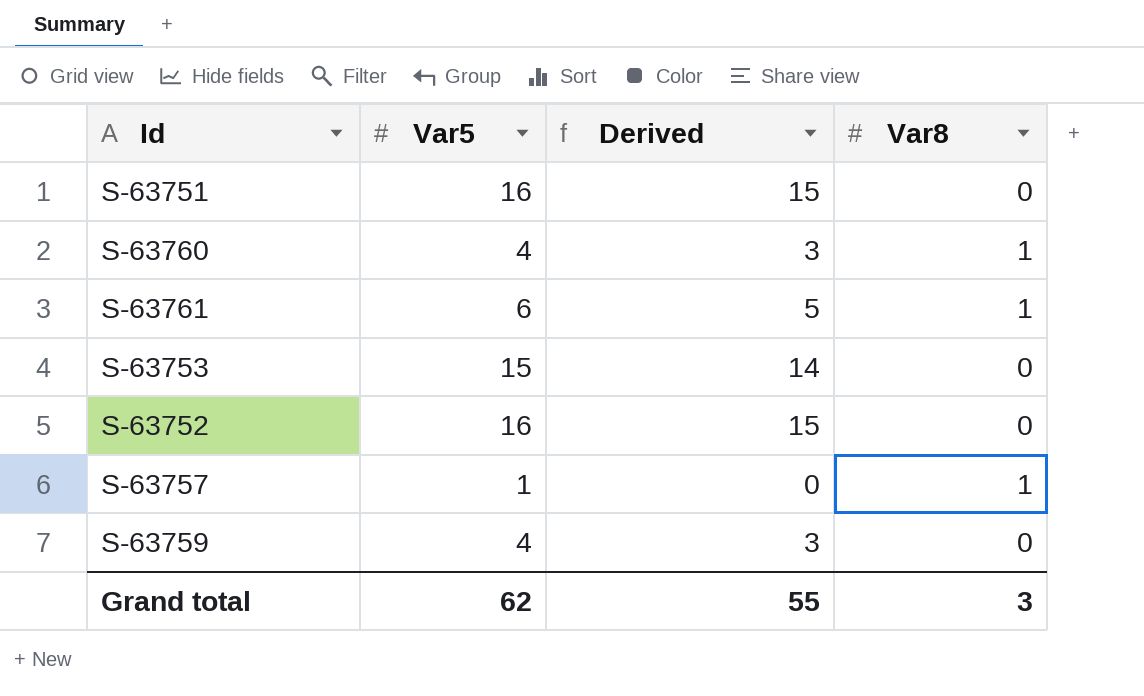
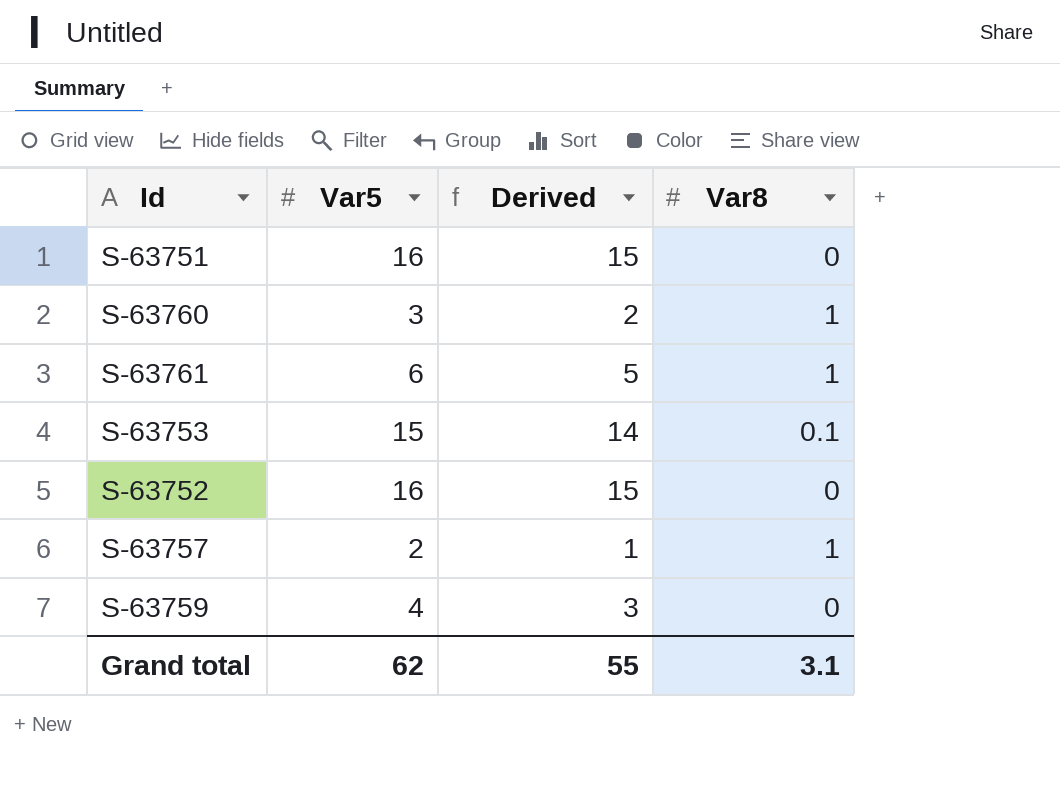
S-63760 | Var5: 4 -> 3
S-63760 | Derived: 3 -> 2
S-63753 | Var8: 0 -> 0.1
S-63757 | Var5: 1 -> 2
S-63757 | Derived: 0 -> 1
Grand total | Var8: 3 -> 3.1

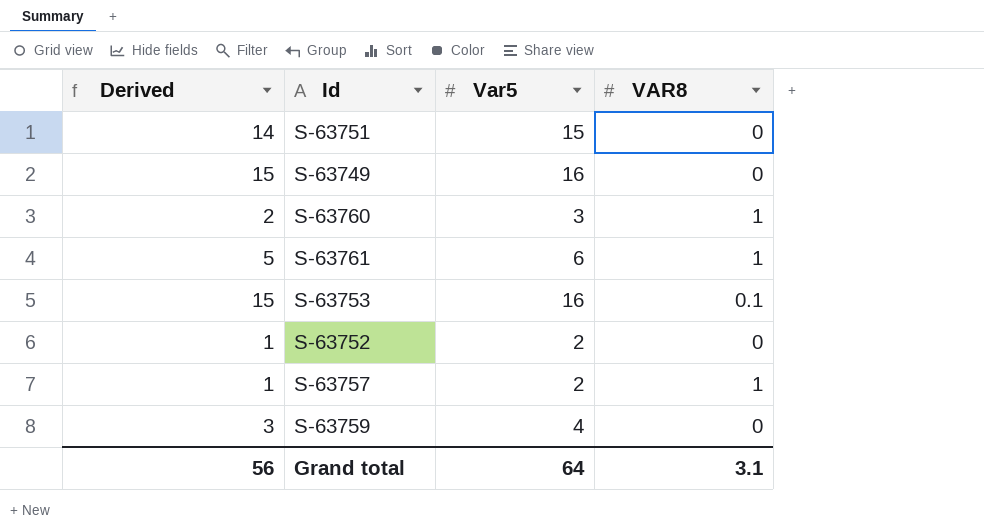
column Derived | position: 3 -> 1
column name: Var8 -> VAR8
S-63751 | Derived: 15 -> 14
S-63751 | Var5: 16 -> 15
row S-63749: none -> 15 | 16 | 0
S-63753 | Derived: 14 -> 15
S-63753 | Var5: 15 -> 16
S-63752 | Derived: 15 -> 1
S-63752 | Var5: 16 -> 2
Grand total | Derived: 55 -> 56
Grand total | Var5: 62 -> 64

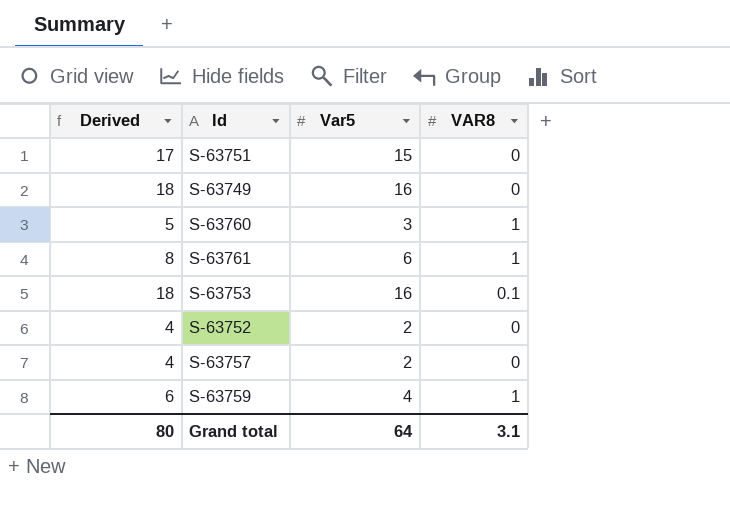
column Derived | formula: [Var5] - 1 -> [Var5] + 2
S-63757 | VAR8: 1 -> 0
S-63759 | VAR8: 0 -> 1
Grand total | Derived: 56 -> 80

